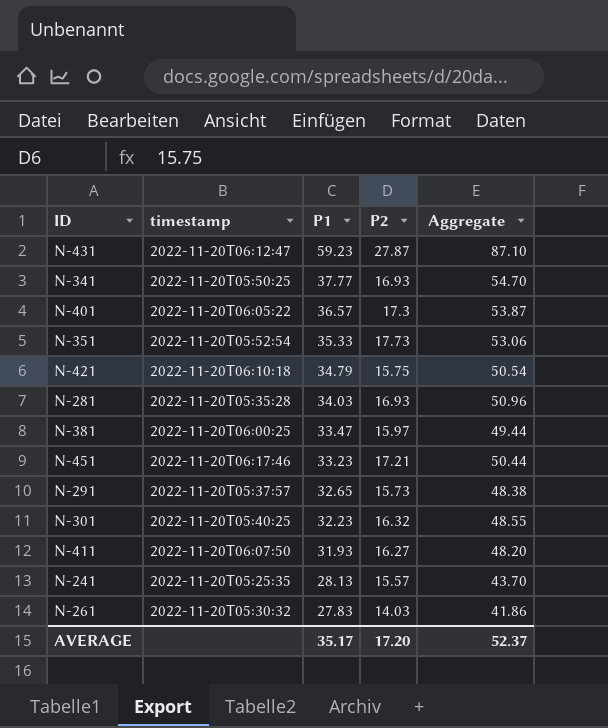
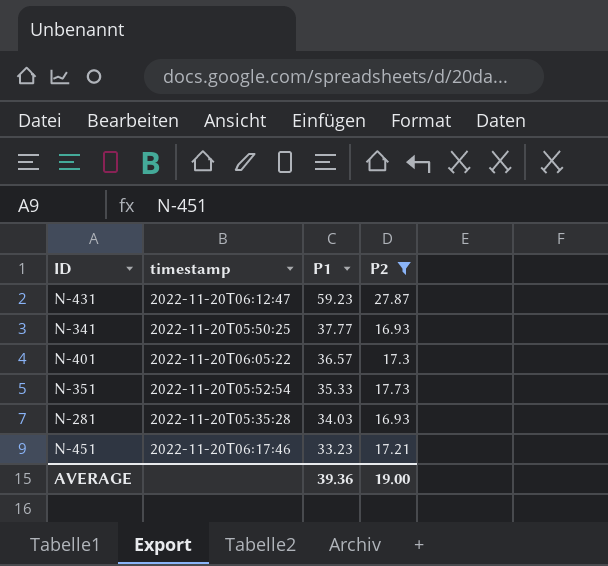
filter: none -> P2 >= 16.93
column Aggregate | formula: [P1] + [P2] -> none
AVERAGE | P1: 35.17 -> 39.36
AVERAGE | P2: 17.20 -> 19.00

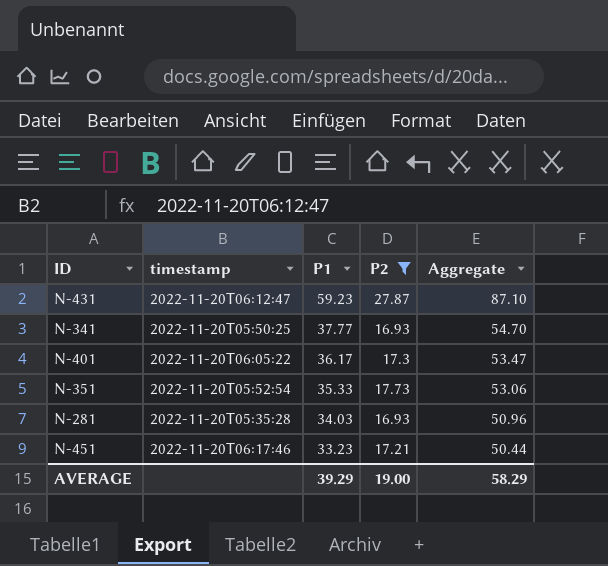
column Aggregate | formula: none -> [P1] + [P2]
N-401 | P1: 36.57 -> 36.17
AVERAGE | P1: 39.36 -> 39.29

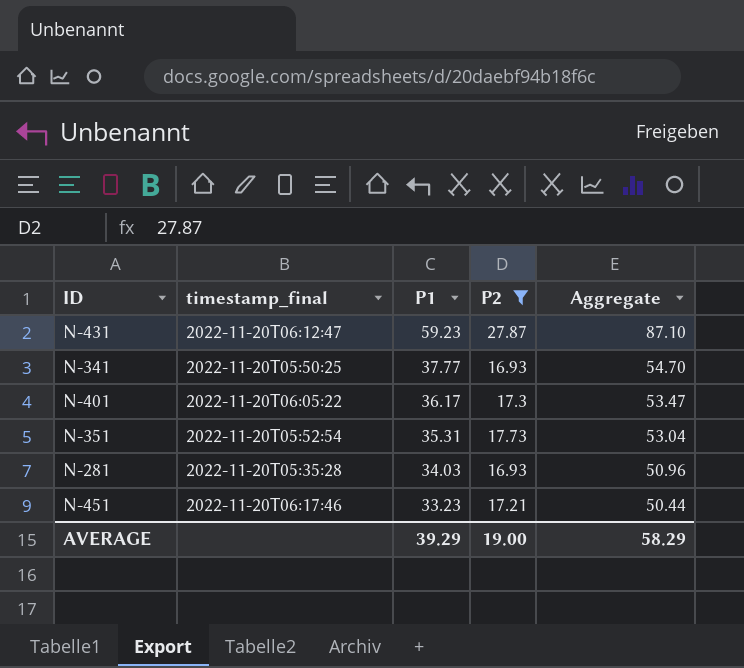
column name: timestamp -> timestamp_final
N-351 | P1: 35.33 -> 35.31
N-351 | Aggregate: 53.06 -> 53.04

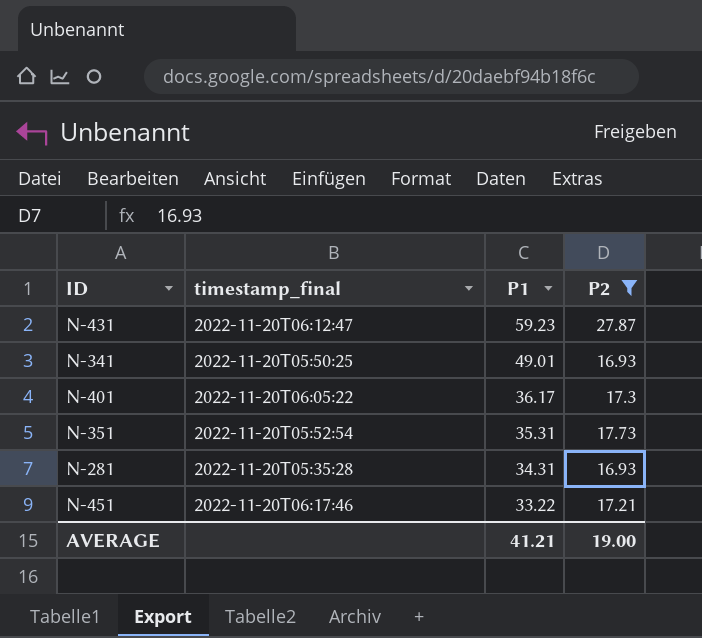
column Aggregate | formula: [P1] + [P2] -> none
N-341 | P1: 37.77 -> 49.01
N-281 | P1: 34.03 -> 34.31
N-451 | P1: 33.23 -> 33.22
AVERAGE | P1: 39.29 -> 41.21

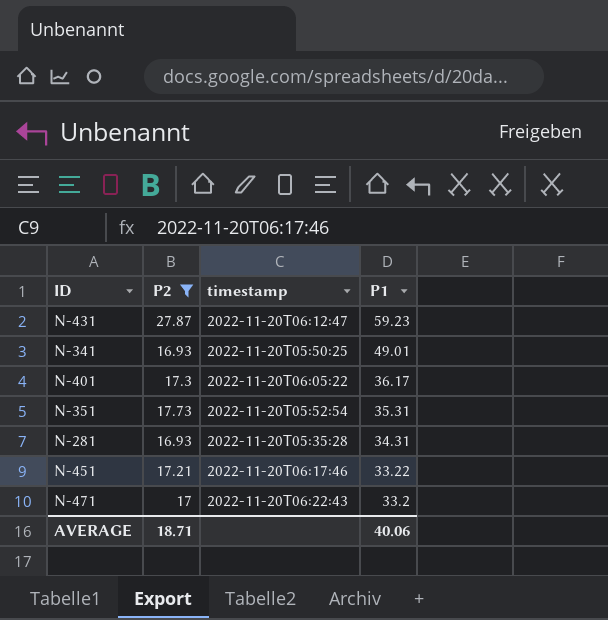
column P2 | position: 4 -> 2
column name: timestamp_final -> timestamp
row N-471: none -> 17 | 2022-11-20T06:22:43 | 33.2
AVERAGE | P2: 19.00 -> 18.71
AVERAGE | P1: 41.21 -> 40.06

